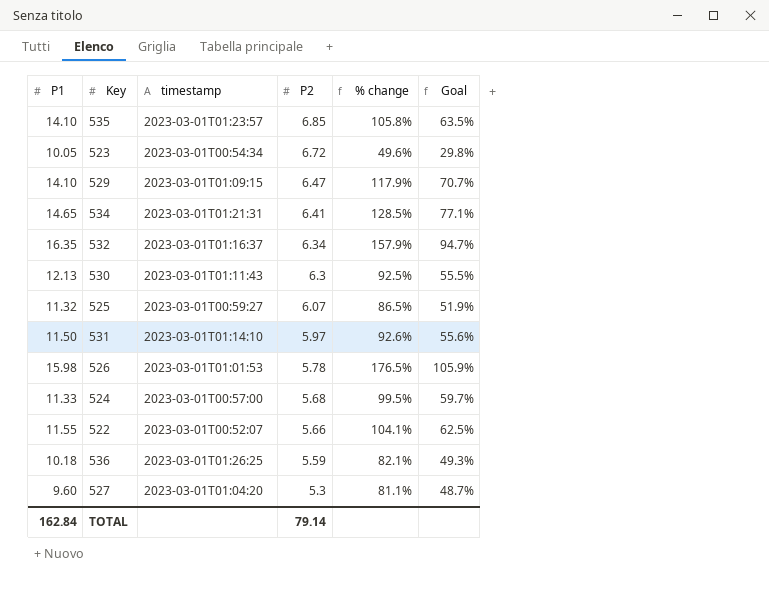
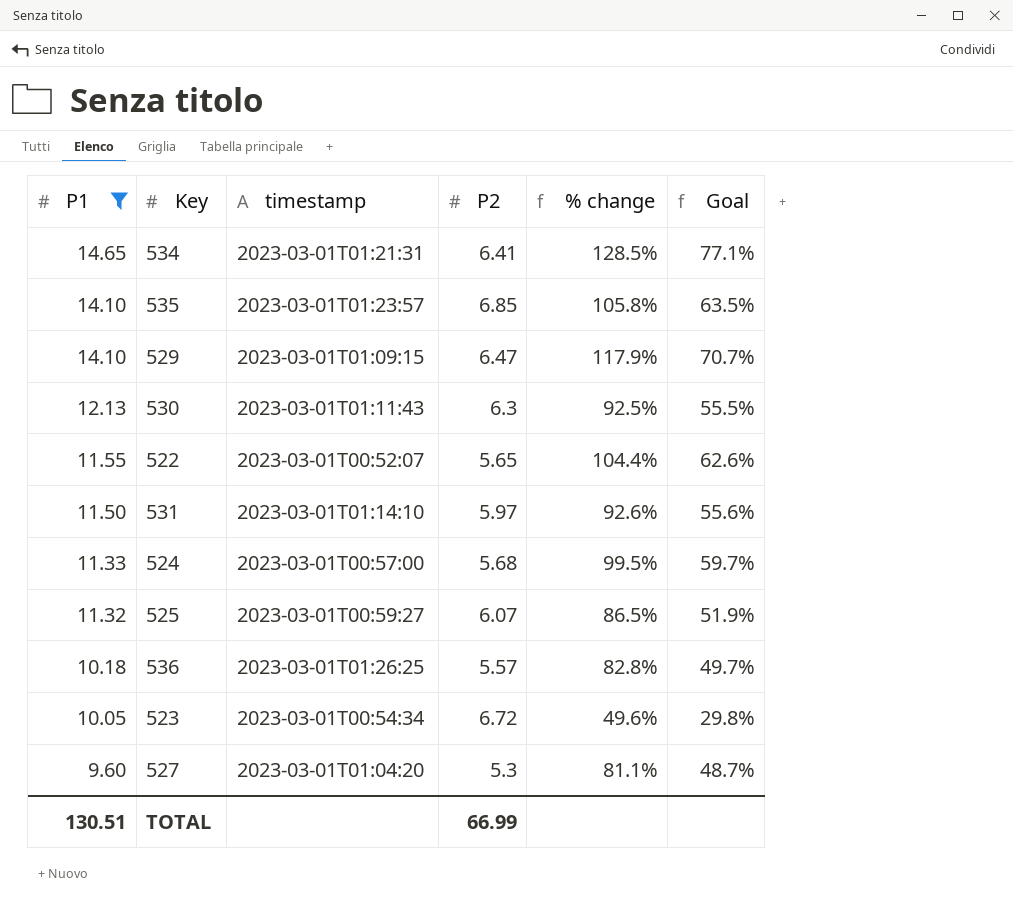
filter: none -> P1 <= 14.65
row order: P2 descending -> P1 descending
522 | P2: 5.66 -> 5.65
522 | % change: 104.1% -> 104.4%
522 | Goal: 62.5% -> 62.6%
536 | P2: 5.59 -> 5.57
536 | % change: 82.1% -> 82.8%
536 | Goal: 49.3% -> 49.7%
TOTAL | P1: 162.84 -> 130.51
TOTAL | P2: 79.14 -> 66.99

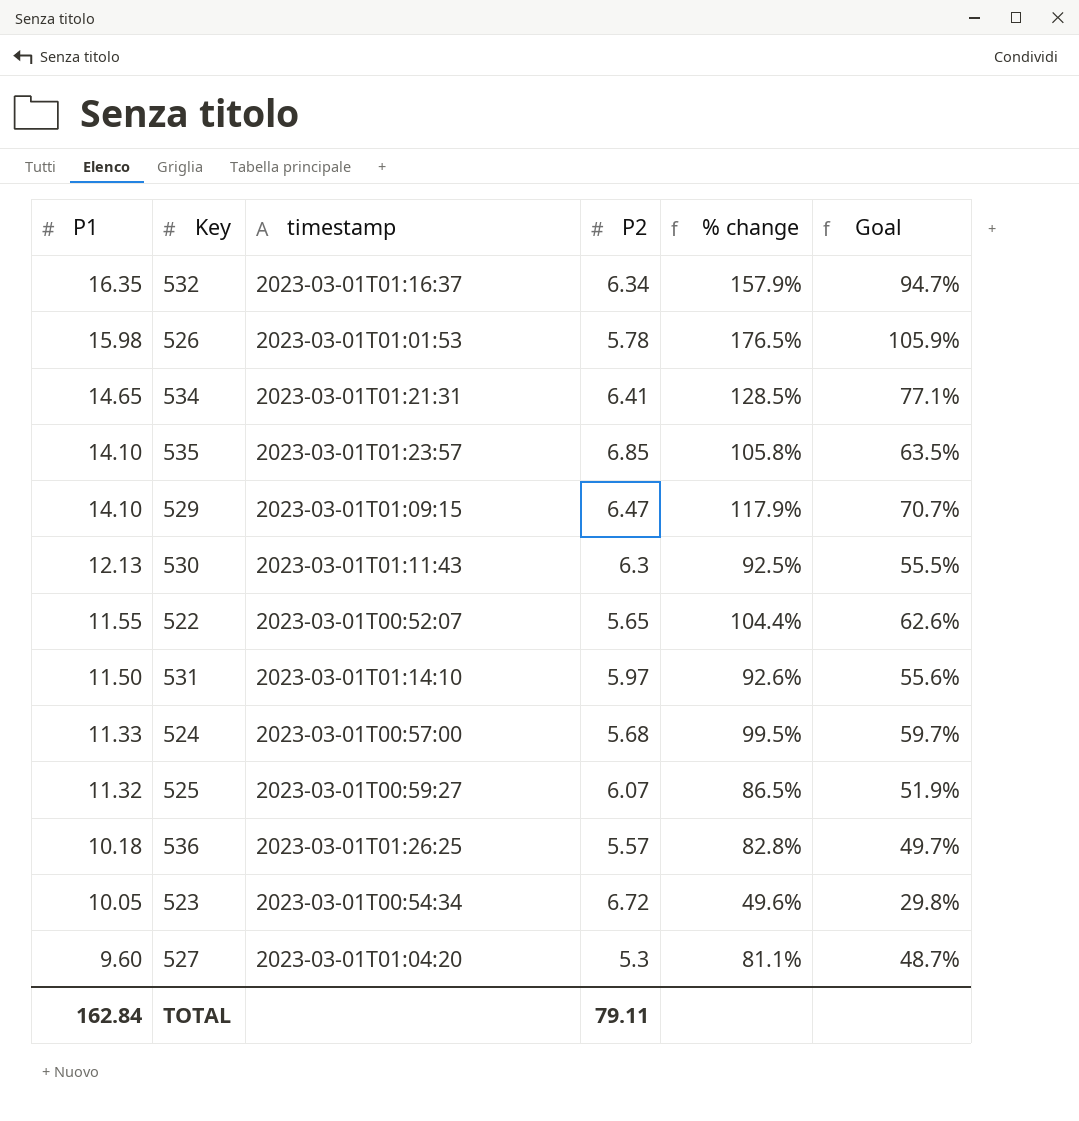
filter: P1 <= 14.65 -> none
TOTAL | P1: 130.51 -> 162.84
TOTAL | P2: 66.99 -> 79.11

